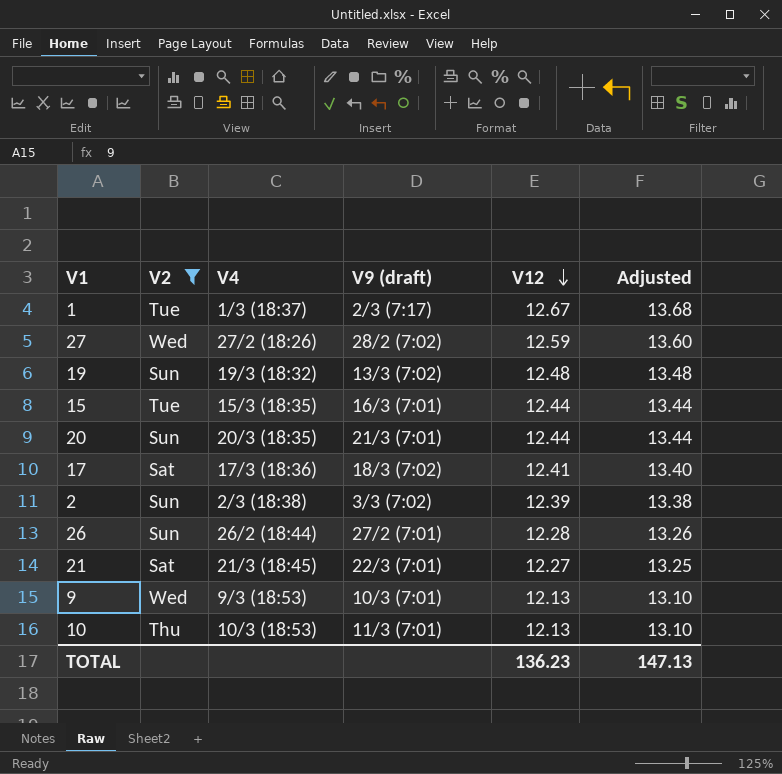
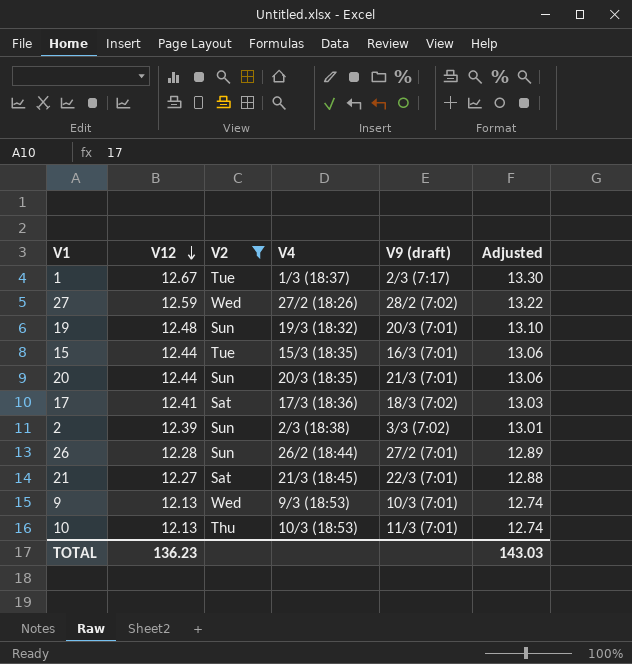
column V12 | position: 5 -> 2
column Adjusted | formula: [V12] * 1.08 -> [V12] * 1.05
19 | V9 (draft): 13/3 (7:02) -> 20/3 (7:01)
TOTAL | Adjusted: 147.13 -> 143.03

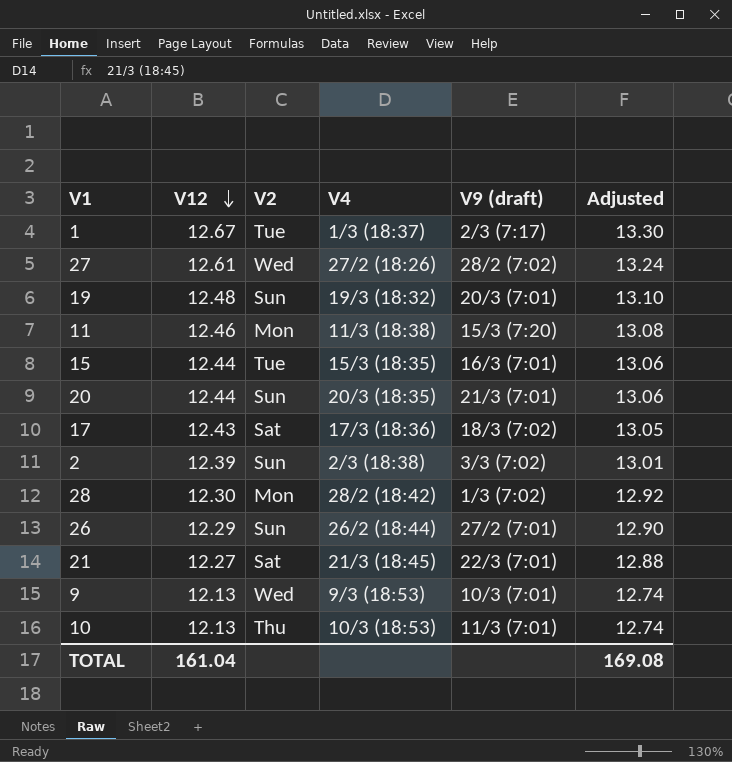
filter: V2 != Mon -> none
27 | V12: 12.59 -> 12.61
27 | Adjusted: 13.22 -> 13.24
17 | V12: 12.41 -> 12.43
17 | Adjusted: 13.03 -> 13.05
26 | V12: 12.28 -> 12.29
26 | Adjusted: 12.89 -> 12.90
TOTAL | V12: 136.23 -> 161.04
TOTAL | Adjusted: 143.03 -> 169.08

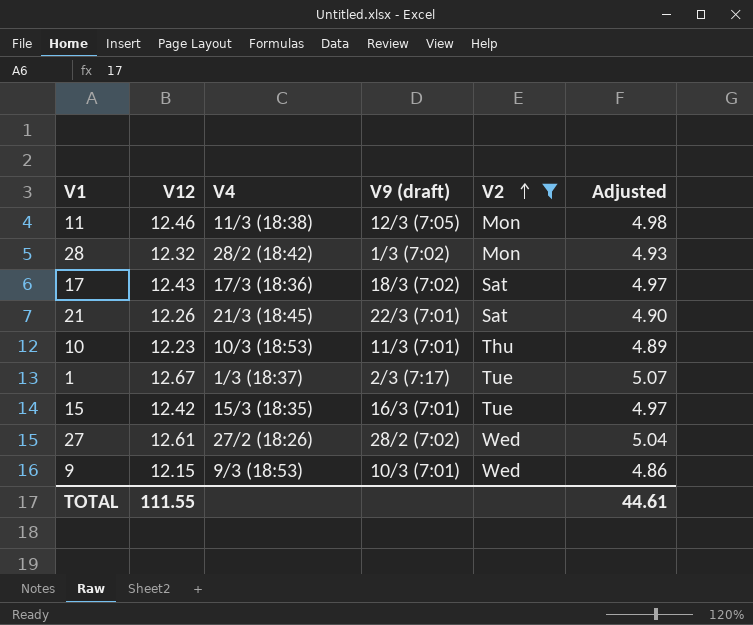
filter: none -> V2 != Sun
row order: V12 descending -> V2 ascending
column V2 | position: 3 -> 5
column Adjusted | formula: [V12] * 1.05 -> [V12] * 0.4
11 | V9 (draft): 15/3 (7:20) -> 12/3 (7:05)
28 | V12: 12.30 -> 12.32
21 | V12: 12.27 -> 12.26
10 | V12: 12.13 -> 12.23
15 | V12: 12.44 -> 12.42
9 | V12: 12.13 -> 12.15
TOTAL | V12: 161.04 -> 111.55
TOTAL | Adjusted: 169.08 -> 44.61

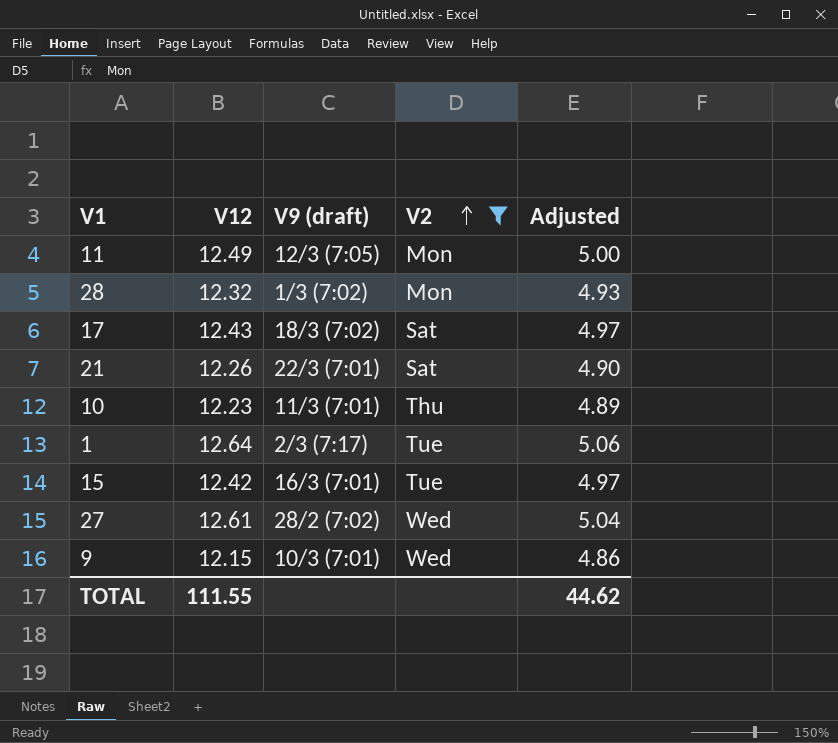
column V4 | position: 3 -> none
11 | V12: 12.46 -> 12.49
11 | Adjusted: 4.98 -> 5.00
1 | V12: 12.67 -> 12.64
1 | Adjusted: 5.07 -> 5.06
TOTAL | Adjusted: 44.61 -> 44.62

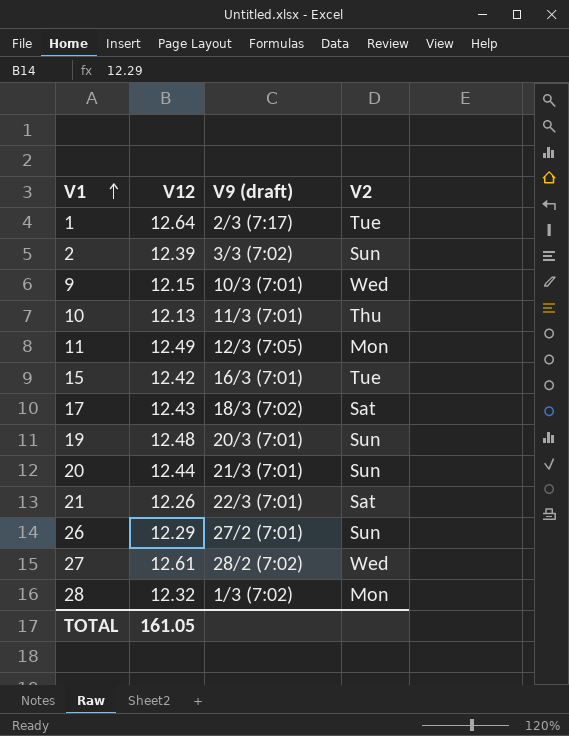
filter: V2 != Sun -> none
row order: V2 ascending -> V1 ascending
column Adjusted | formula: [V12] * 0.4 -> none
10 | V12: 12.23 -> 12.13
TOTAL | V12: 111.55 -> 161.05

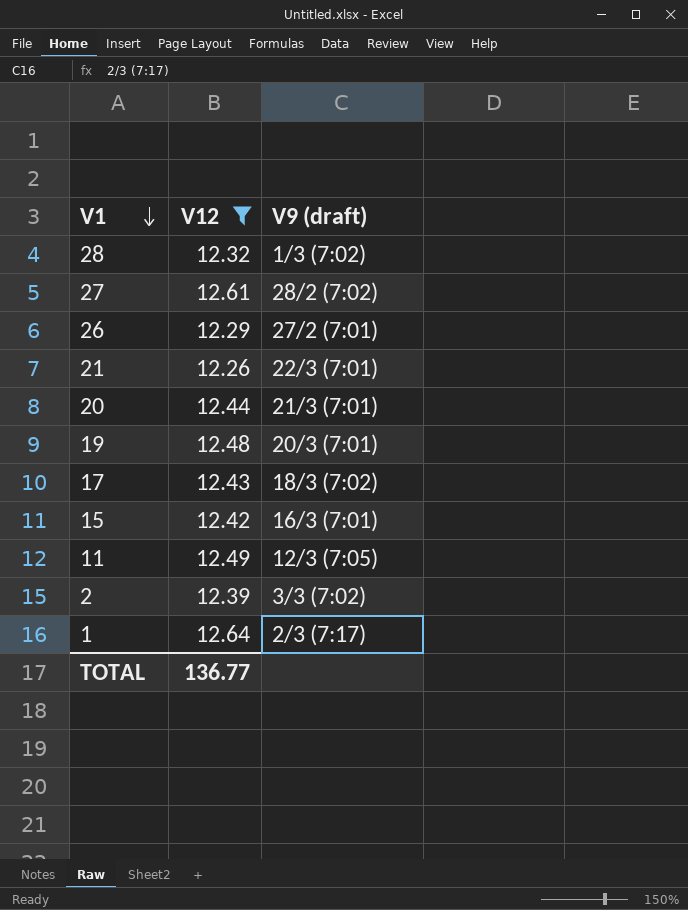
filter: none -> V12 >= 12.26
row order: V1 ascending -> V1 descending
column V2 | position: 4 -> none
TOTAL | V12: 161.05 -> 136.77

